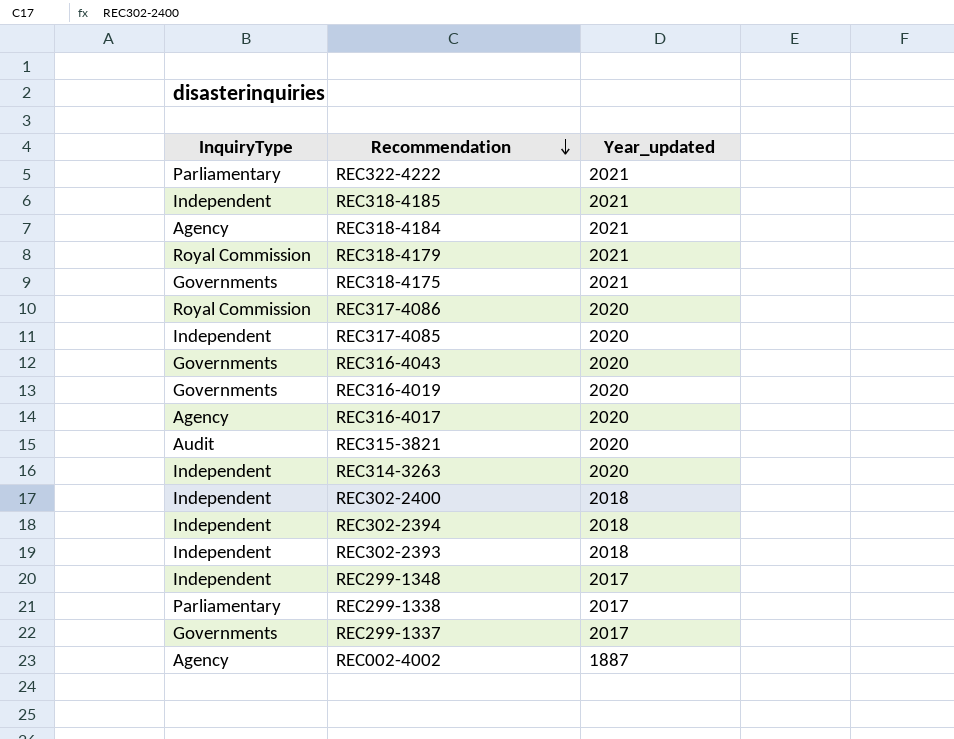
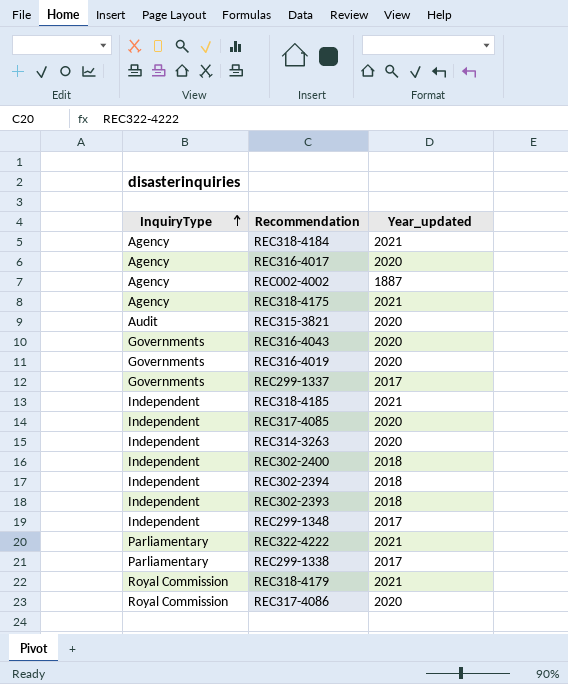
row order: Recommendation descending -> InquiryType ascending
REC318-4175 | InquiryType: Governments -> Agency

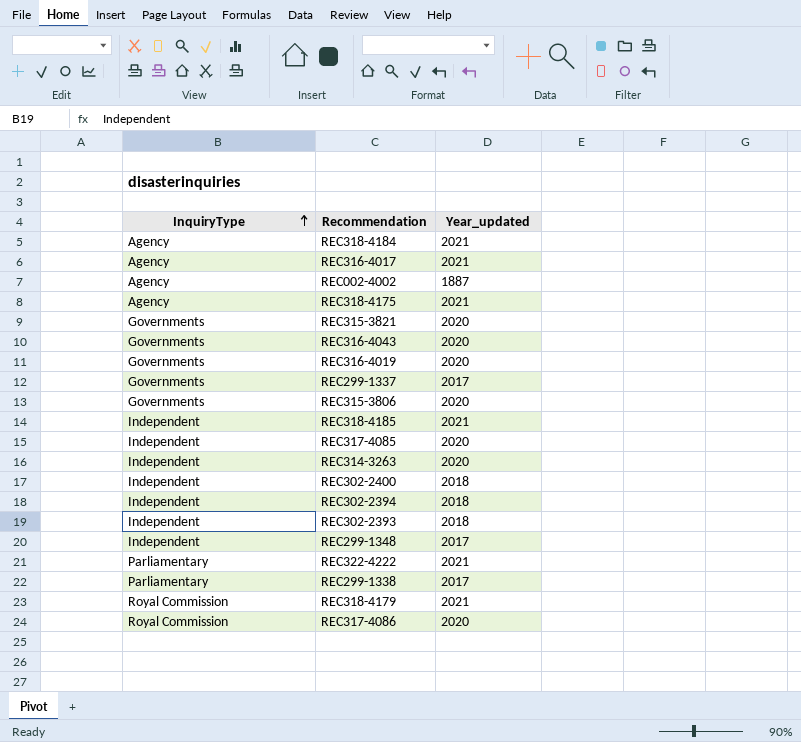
REC316-4017 | Year_updated: 2020 -> 2021
REC315-3821 | InquiryType: Audit -> Governments
row REC315-3806: none -> Governments | 2020

